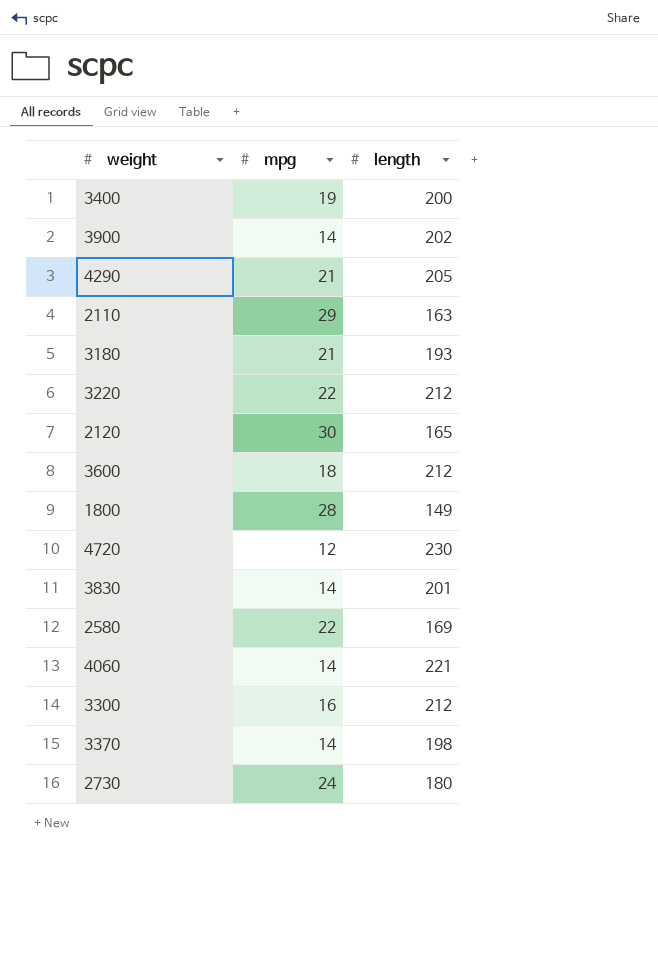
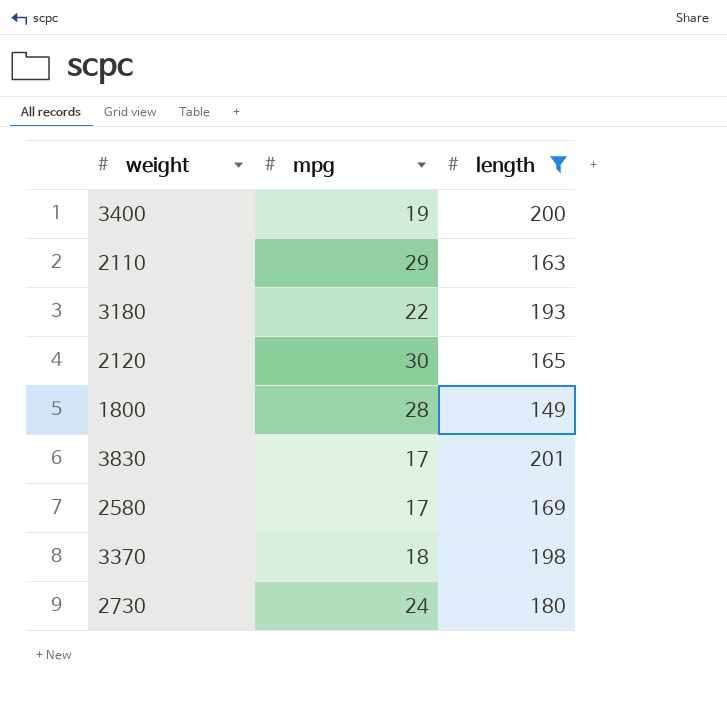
filter: none -> length <= 201
3180 | mpg: 21 -> 22
3830 | mpg: 14 -> 17
2580 | mpg: 22 -> 17
3370 | mpg: 14 -> 18

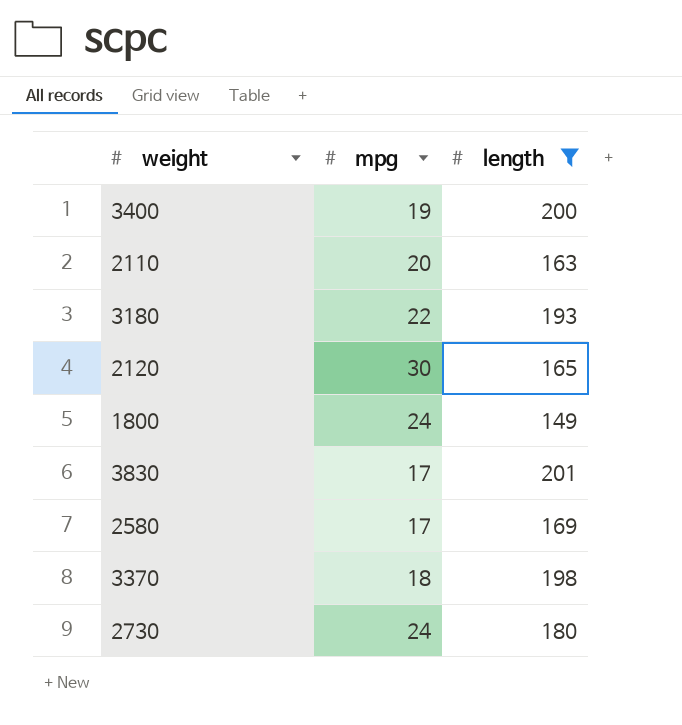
2110 | mpg: 29 -> 20
1800 | mpg: 28 -> 24

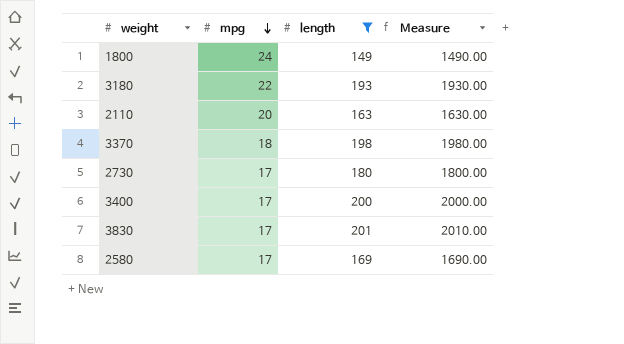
row order: none -> mpg descending
column Measure | formula: none -> [length] * 10
row 2120: 30 | 165 -> none
2730 | mpg: 24 -> 17
3400 | mpg: 19 -> 17

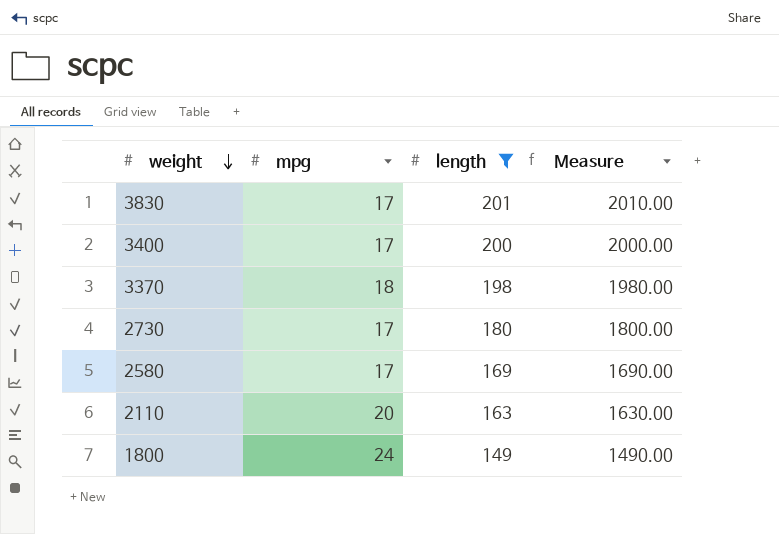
row order: mpg descending -> weight descending
row 3180: 22 | 193 | 1930.00 -> none

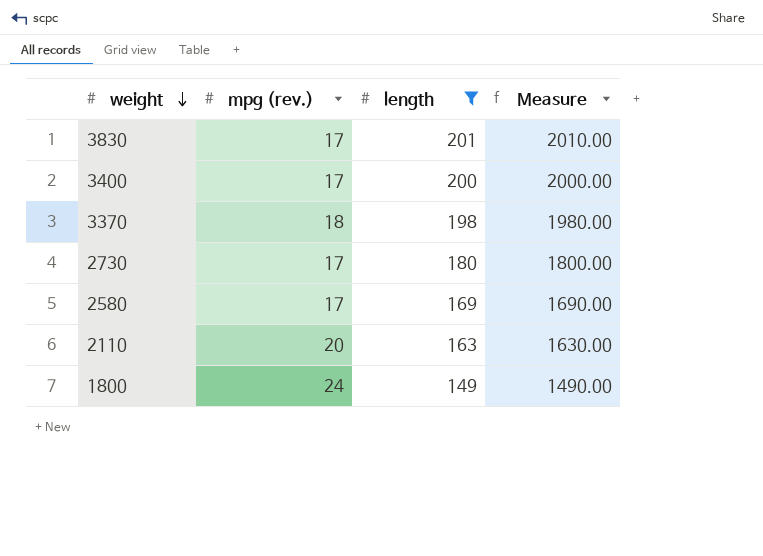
column name: mpg -> mpg (rev.)

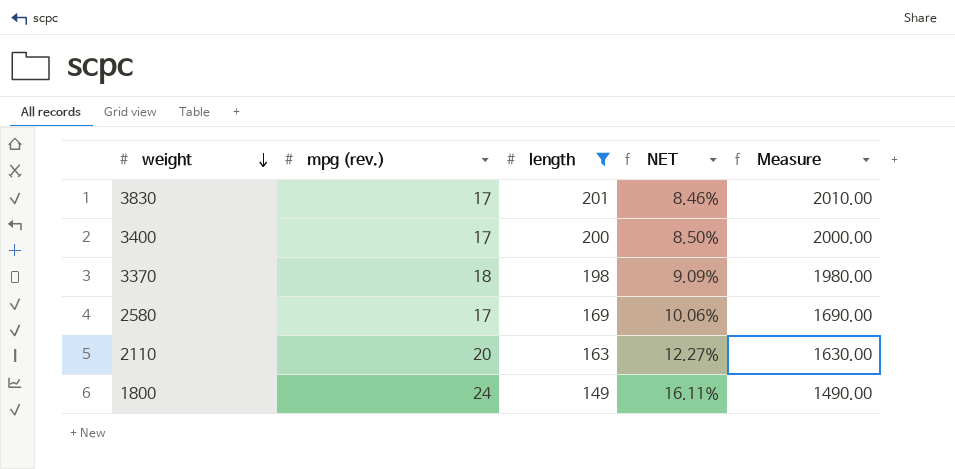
column NET | formula: none -> [mpg (rev.)] / [length]
row 2730: 17 | 180 | 1800.00 -> none

